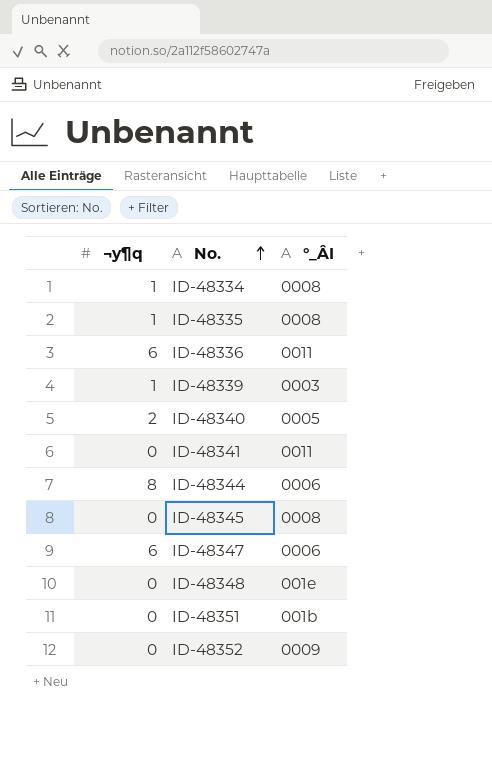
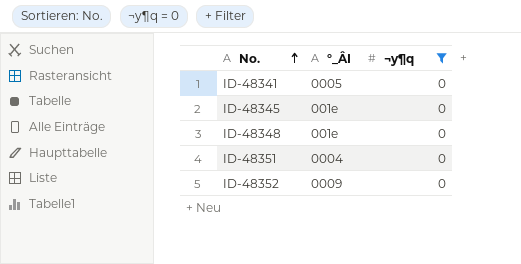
filter: none -> ¬y¶q = 0
column ¬y¶q | position: 1 -> 3
ID-48341 | °_ÂI: 0011 -> 0005
ID-48345 | °_ÂI: 0008 -> 001e
ID-48351 | °_ÂI: 001b -> 0004

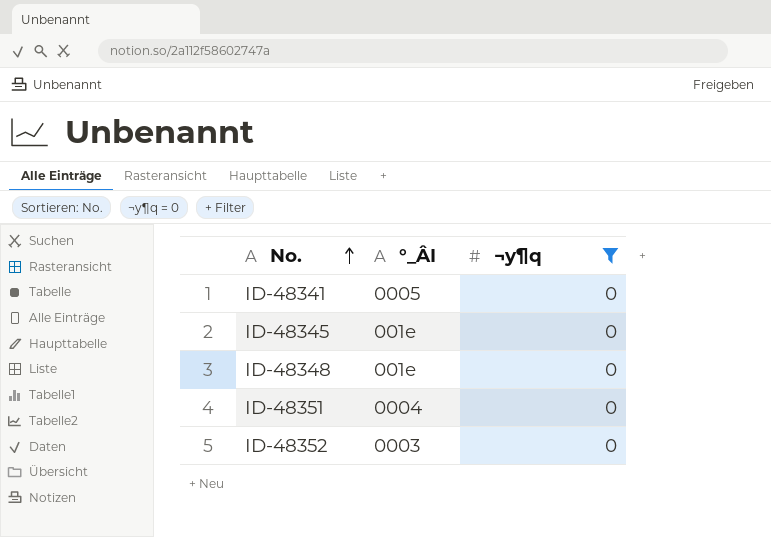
ID-48352 | °_ÂI: 0009 -> 0003

